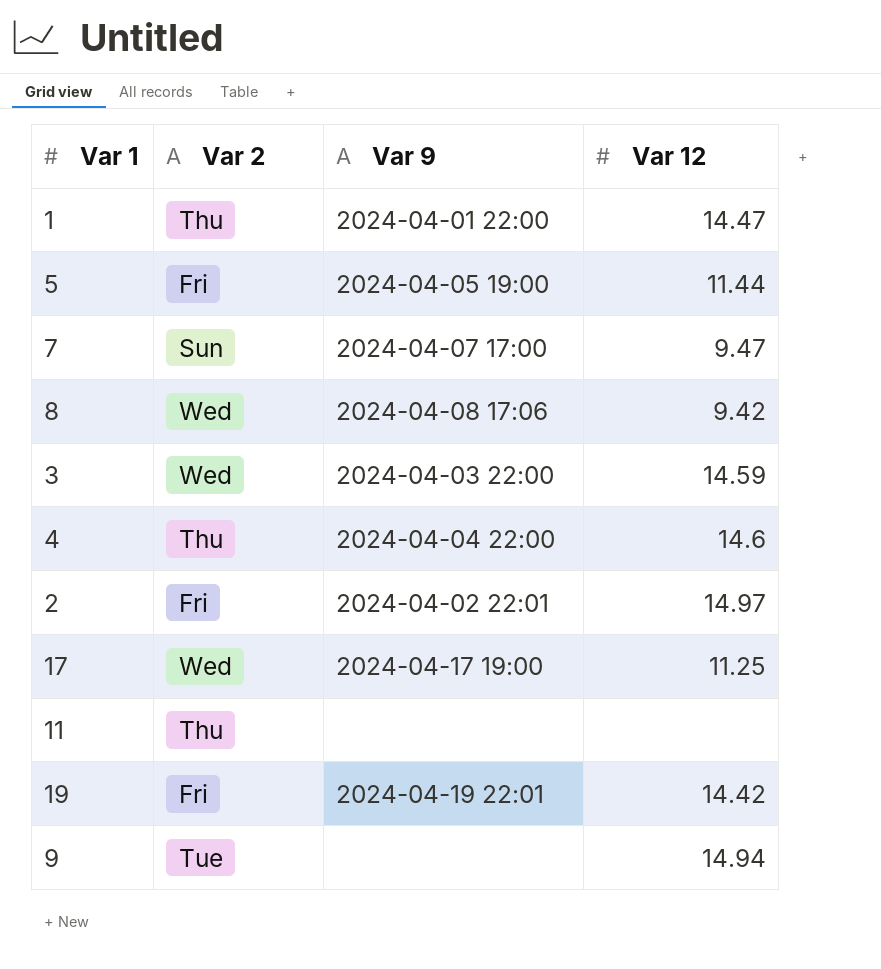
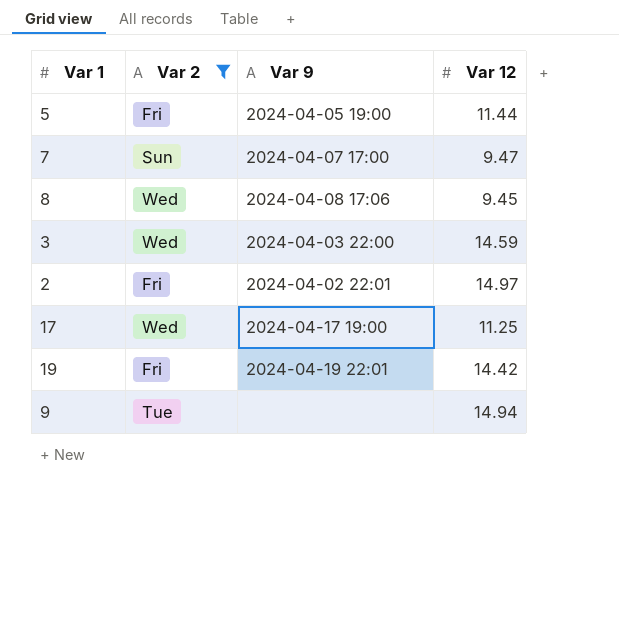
filter: none -> Var 2 != Thu
8 | Var 12: 9.42 -> 9.45

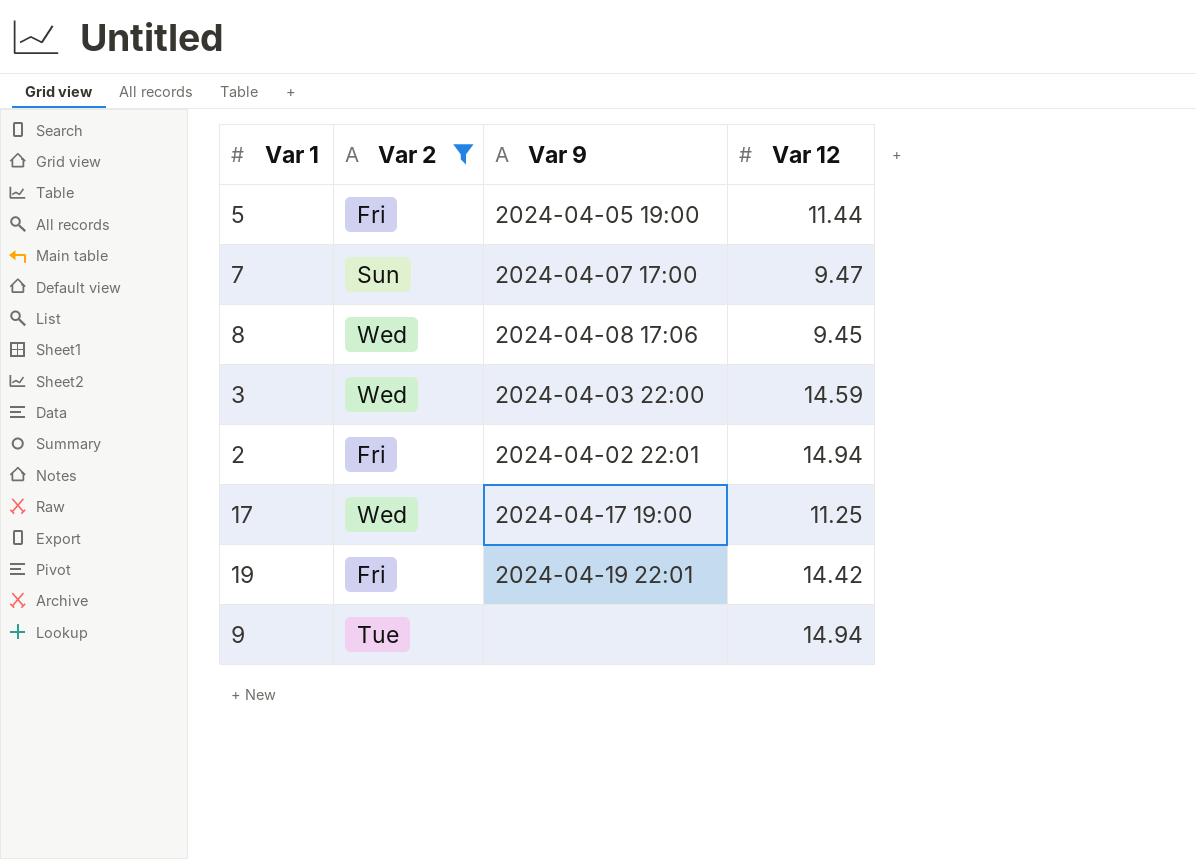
2 | Var 12: 14.97 -> 14.94

